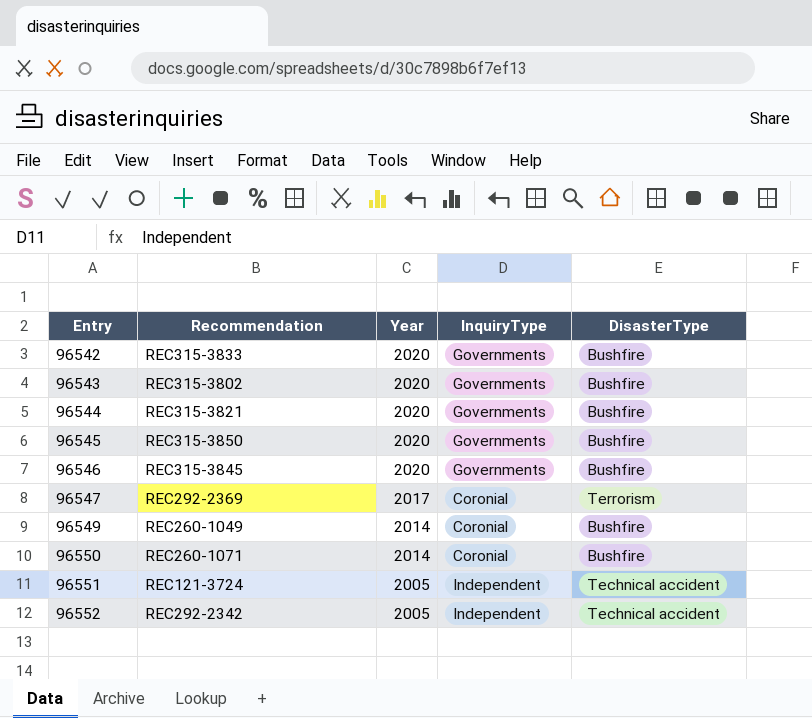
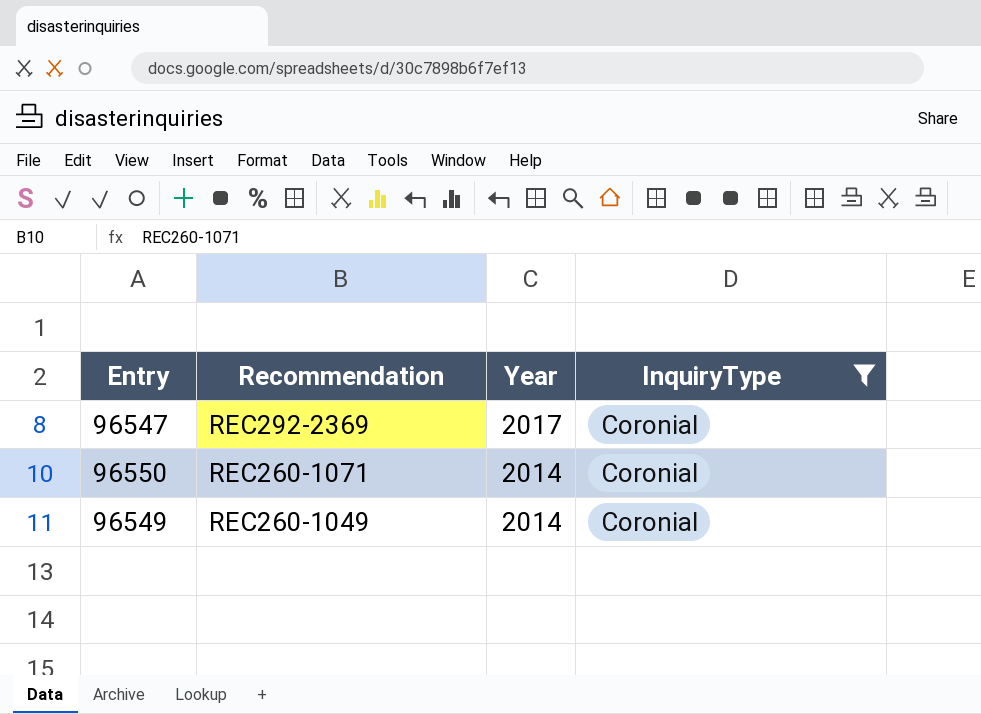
filter: none -> InquiryType = Coronial
row order: Entry ascending -> Recommendation descending
column DisasterType | position: 5 -> none

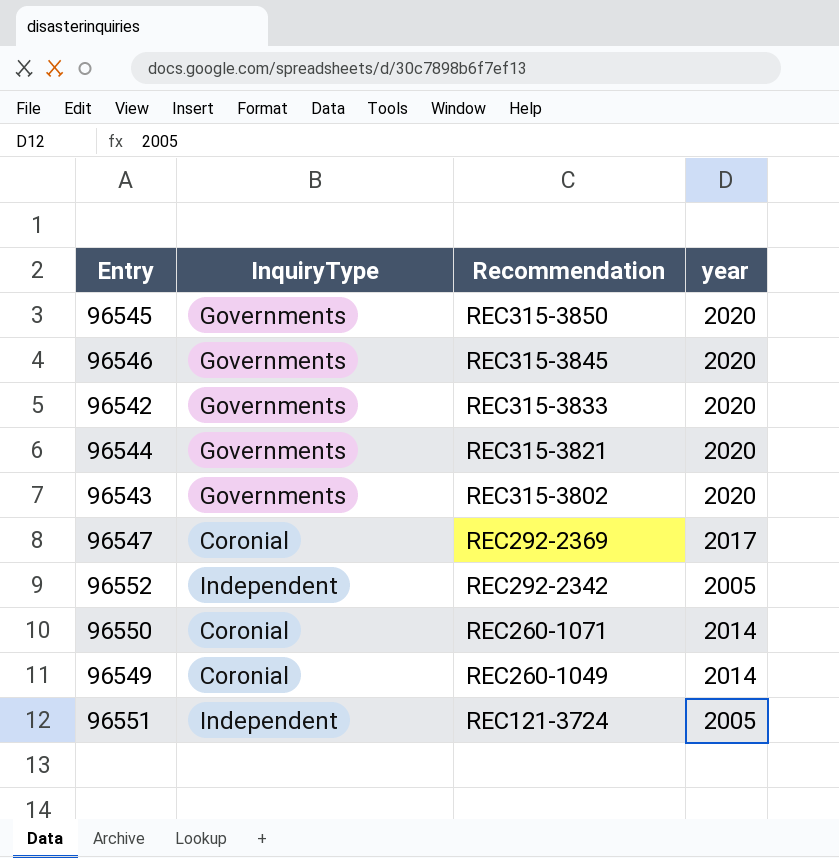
filter: InquiryType = Coronial -> none
column InquiryType | position: 4 -> 2
column name: Year -> year

